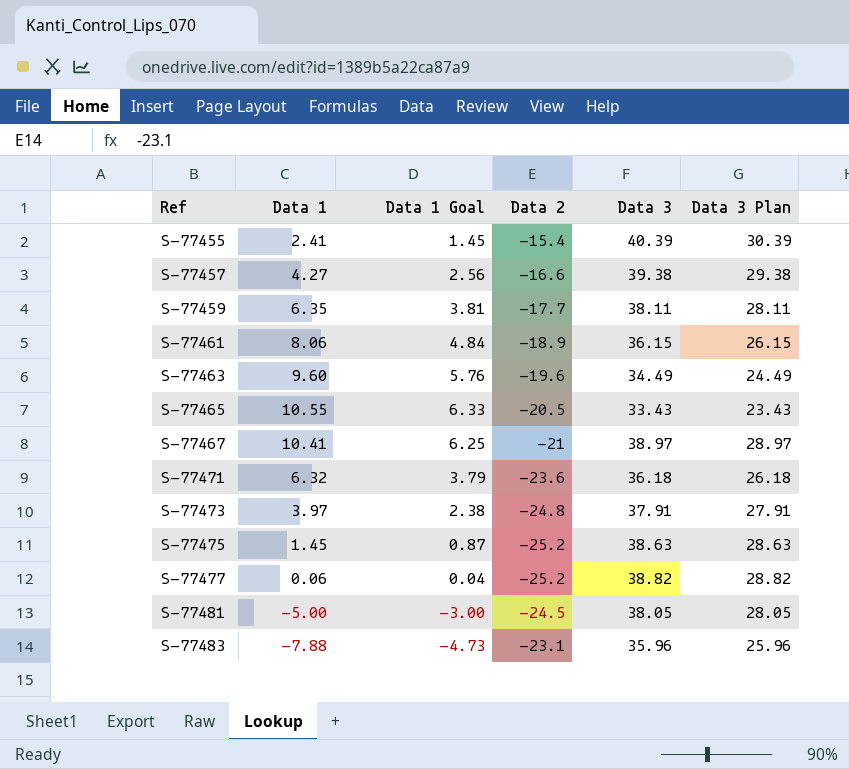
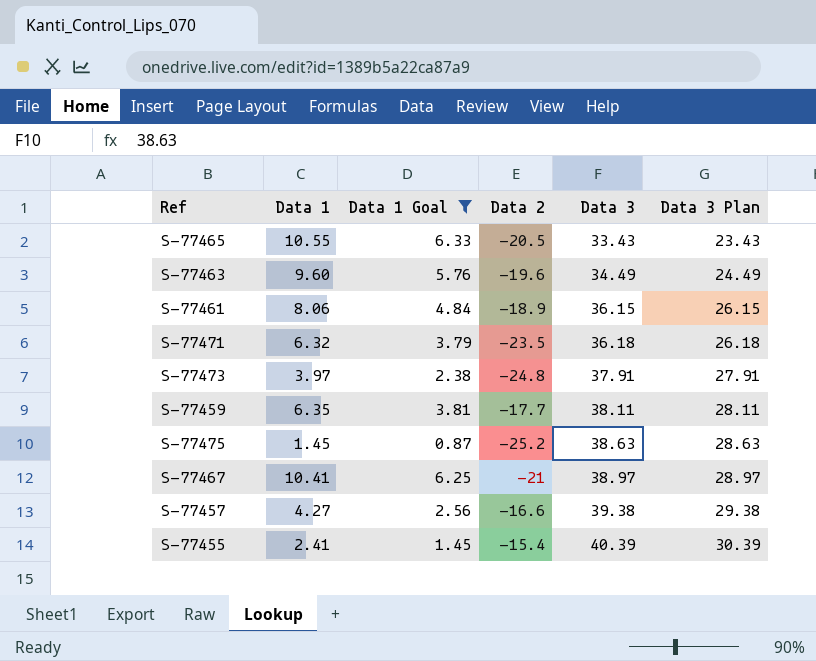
filter: none -> Data 1 Goal >= 0.87
row order: Ref ascending -> Data 3 ascending
S-77471 | Data 2: -23.6 -> -23.5

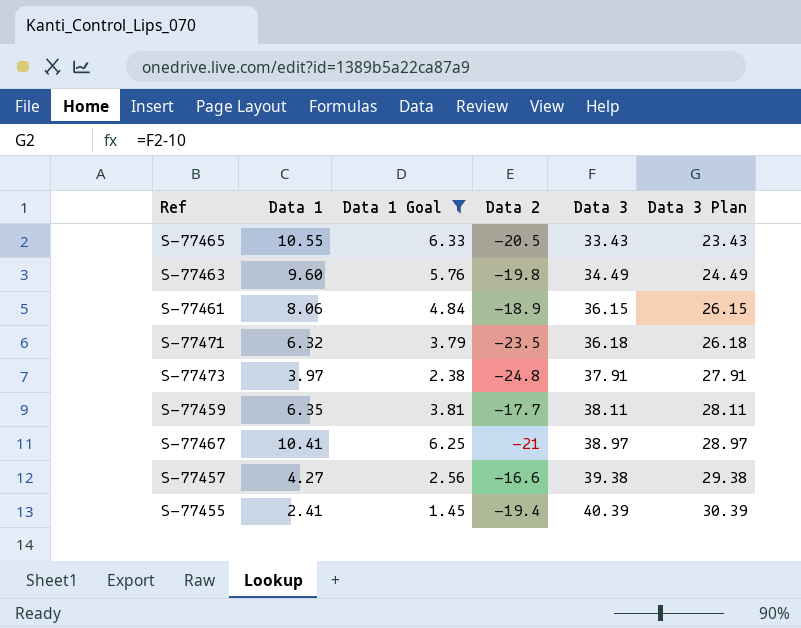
row S-77475: 1.45 | 0.87 | -25.2 | 38.63 | 28.63 -> none
S-77463 | Data 2: -19.6 -> -19.8
S-77455 | Data 2: -15.4 -> -19.4

